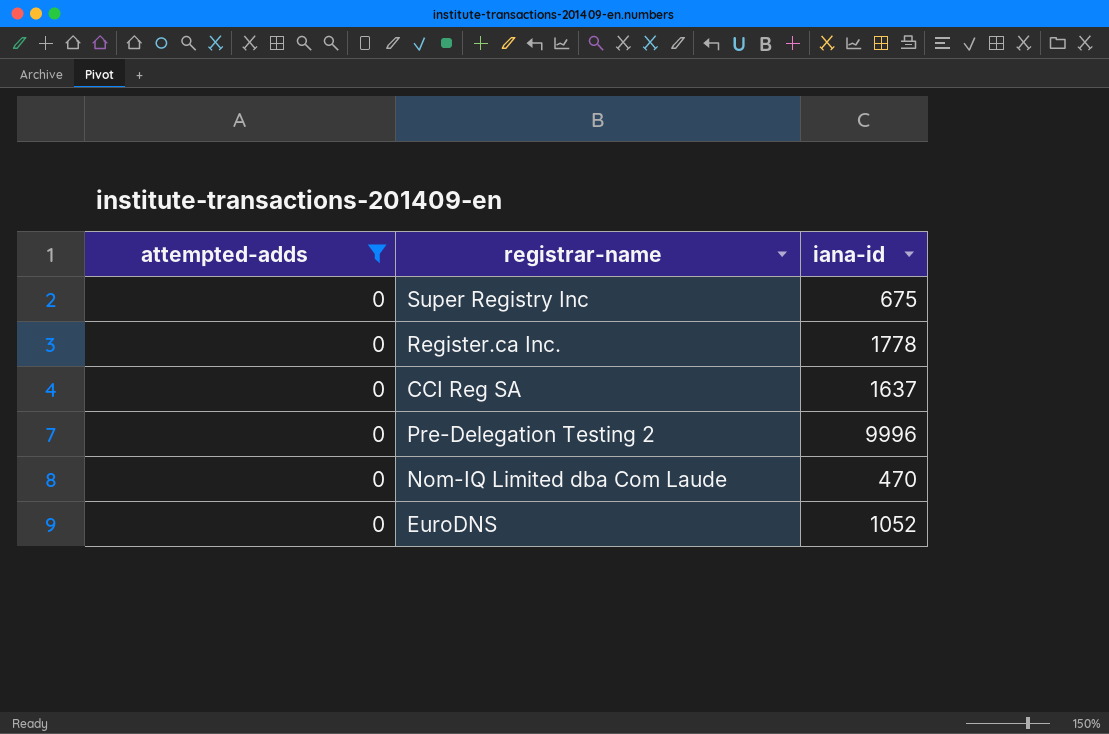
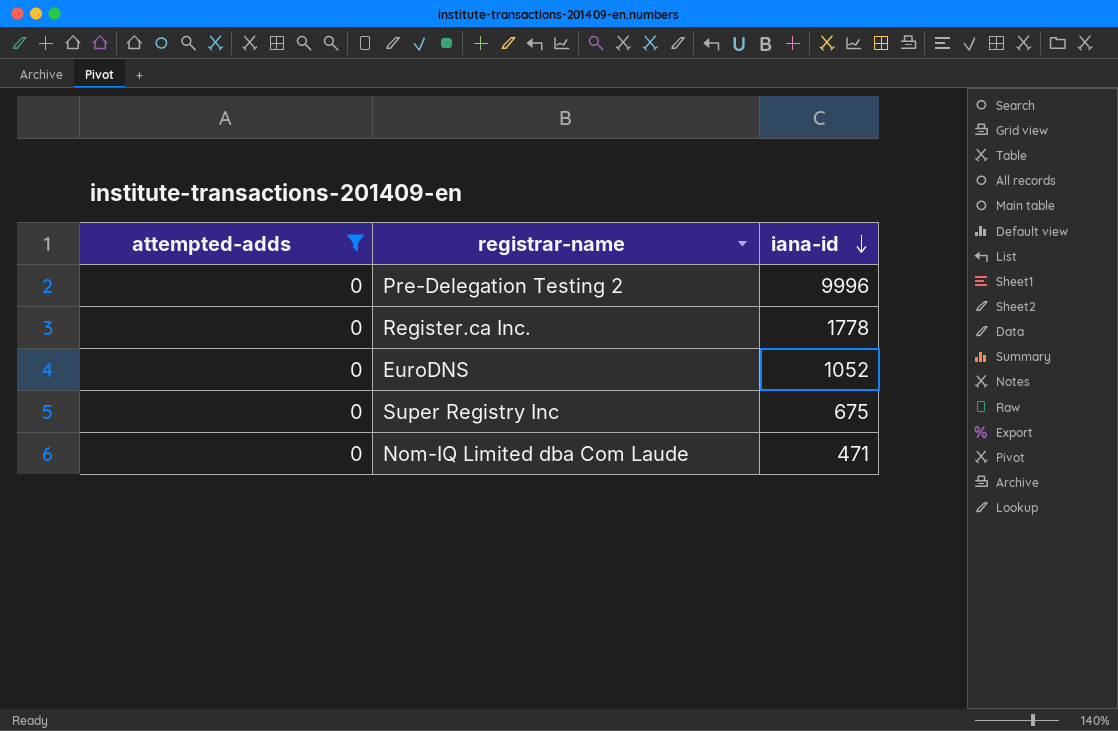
row order: none -> iana-id descending
row CCI Reg SA: 0 | 1637 -> none
Nom-IQ Limited dba Com Laude | iana-id: 470 -> 471

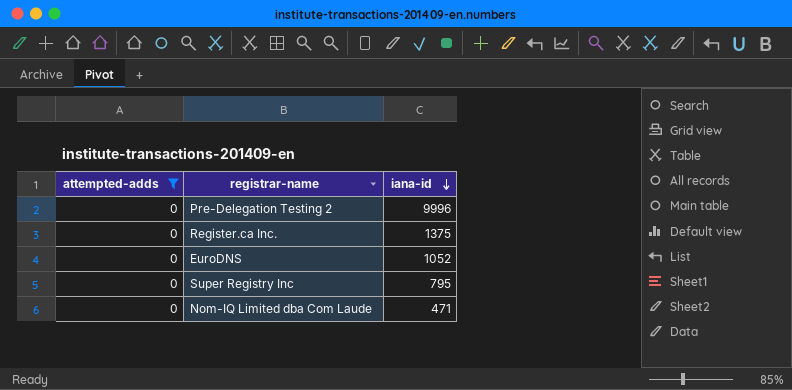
Register.ca Inc. | iana-id: 1778 -> 1375
Super Registry Inc | iana-id: 675 -> 795

